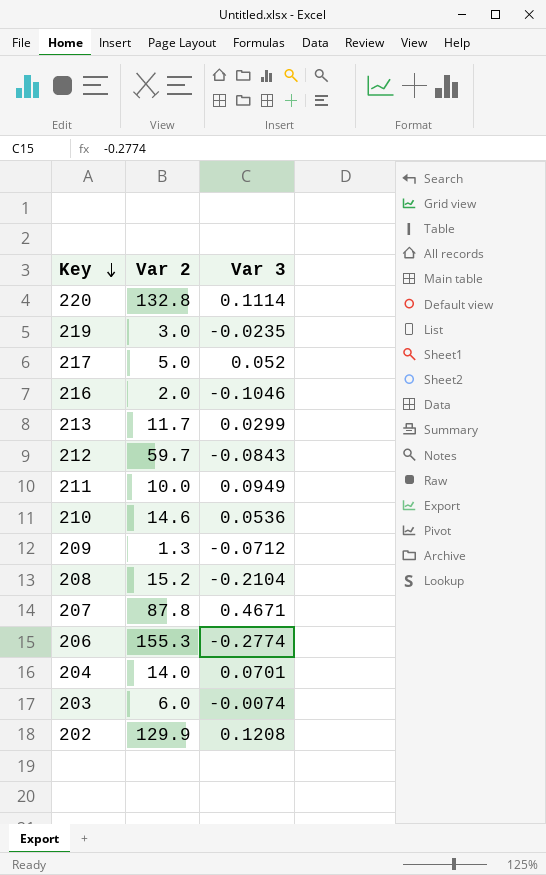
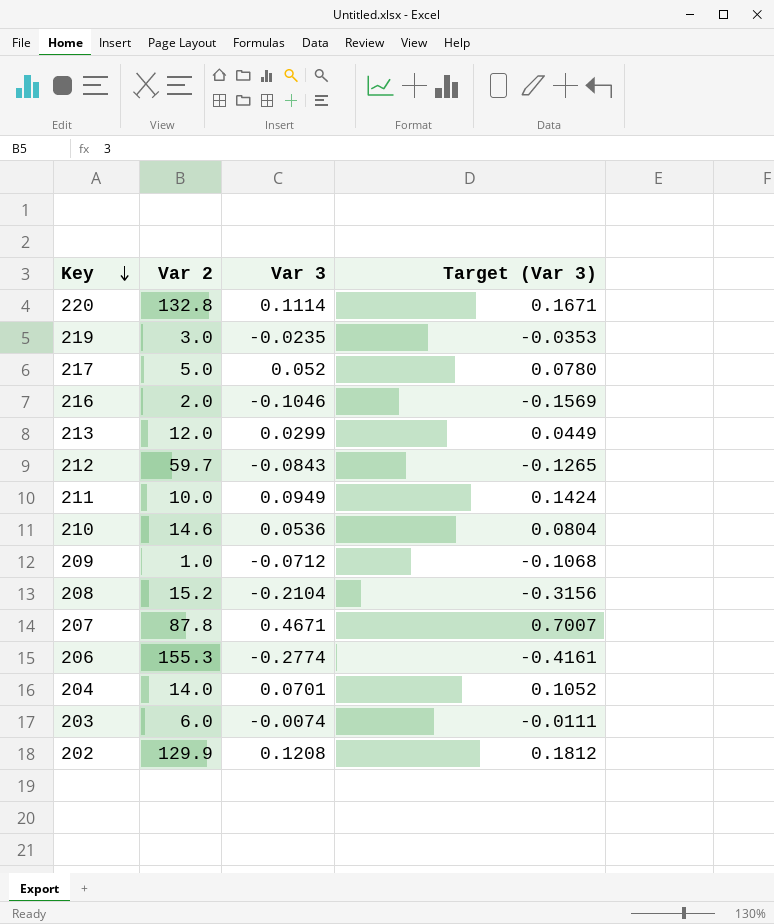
column Target (Var 3) | formula: none -> [Var 3] * 1.5
213 | Var 2: 11.7 -> 12.0
209 | Var 2: 1.3 -> 1.0

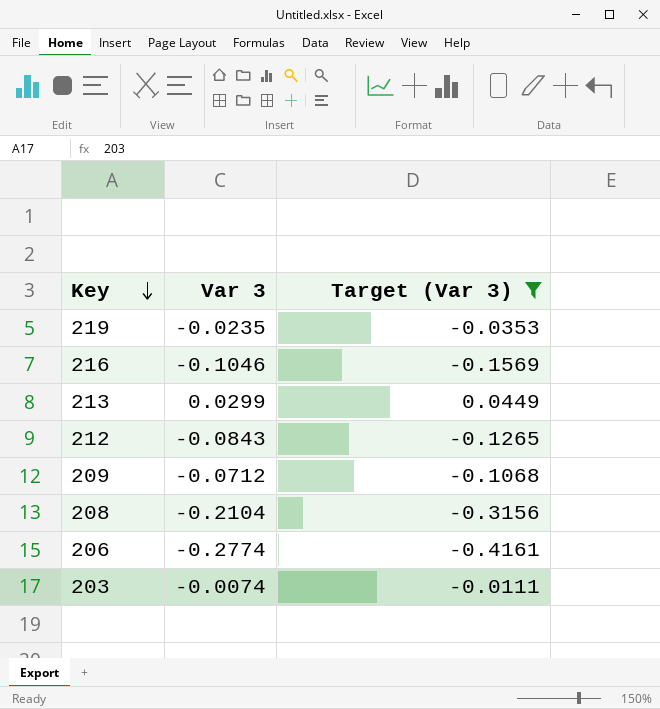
filter: none -> Target (Var 3) <= 0.0449
column Var 2 | position: 2 -> none

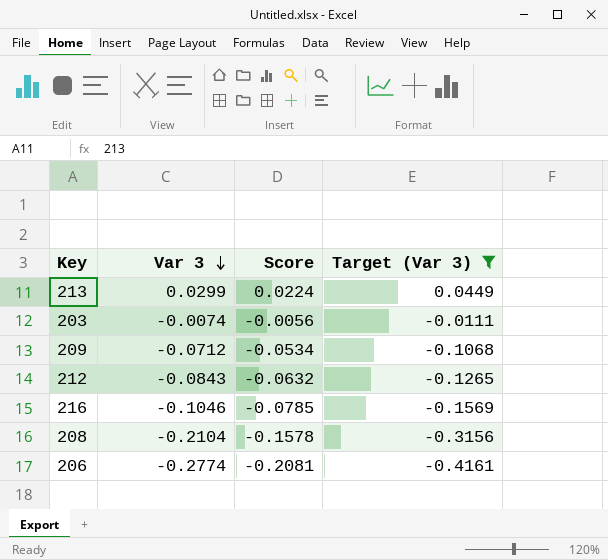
row order: Key descending -> Var 3 descending
column Score | formula: none -> [Var 3] * 0.75
row 219: -0.0235 | -0.0353 -> none

